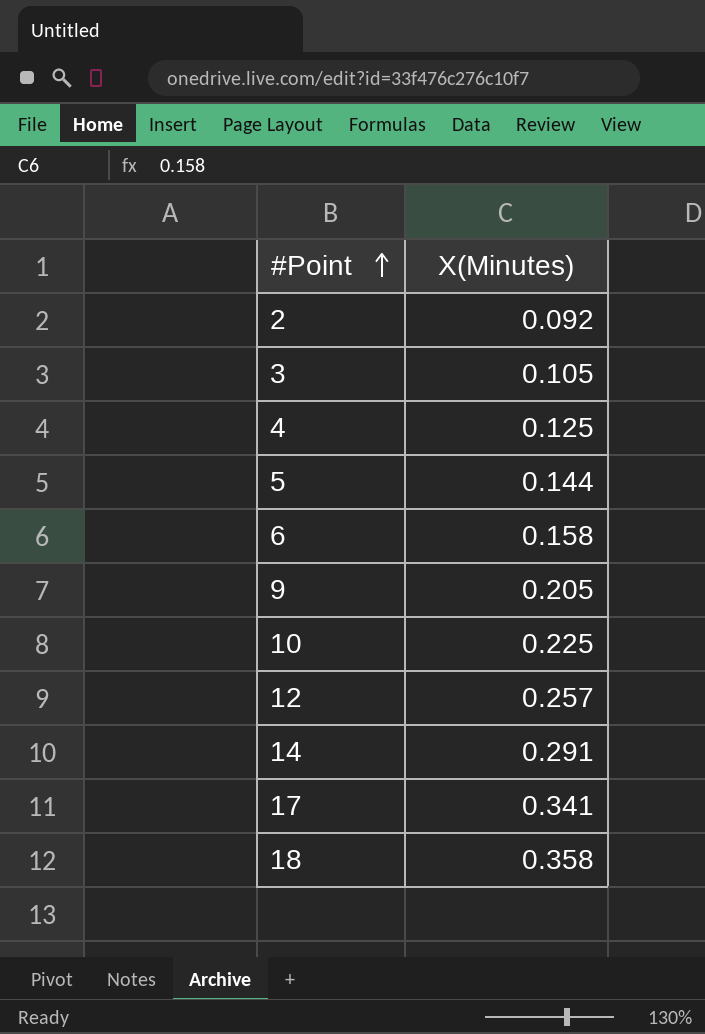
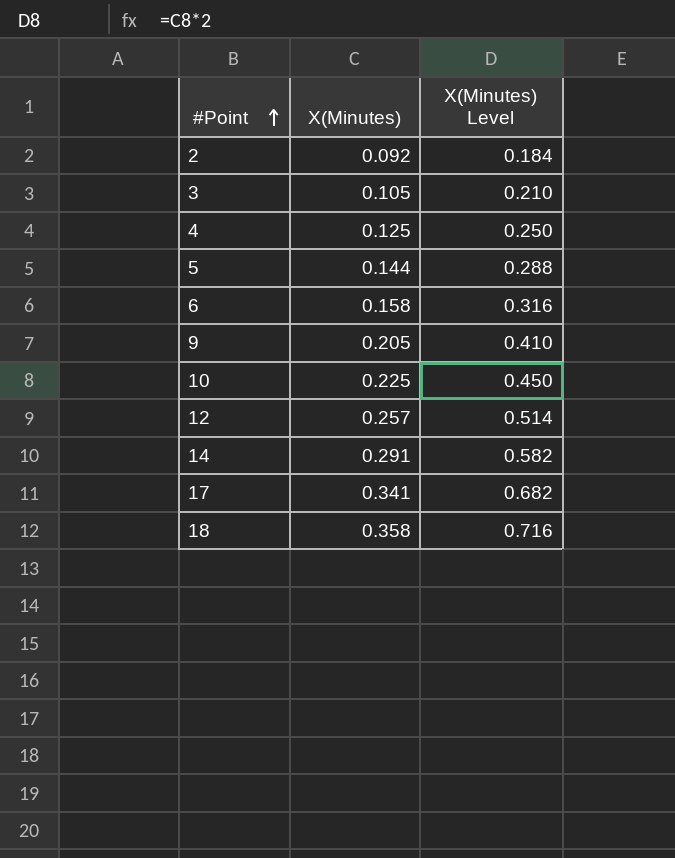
column X(Minutes) Level | formula: none -> [X(Minutes)] * 2

